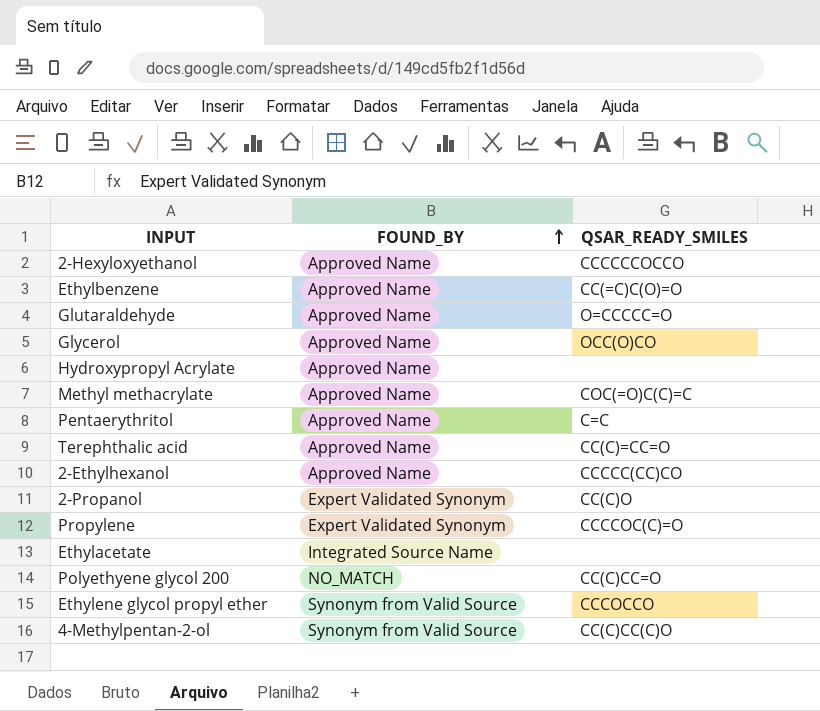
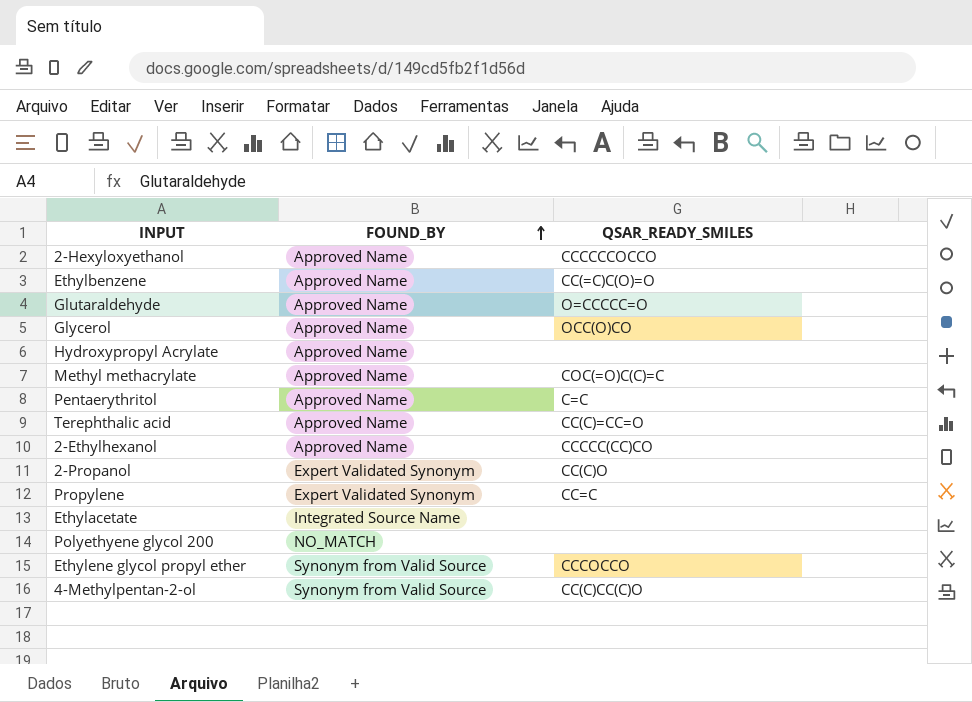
Propylene | QSAR_READY_SMILES: CCCCOC(C)=O -> CC=C
Polyethyene glycol 200 | QSAR_READY_SMILES: CC(C)CC=O -> none

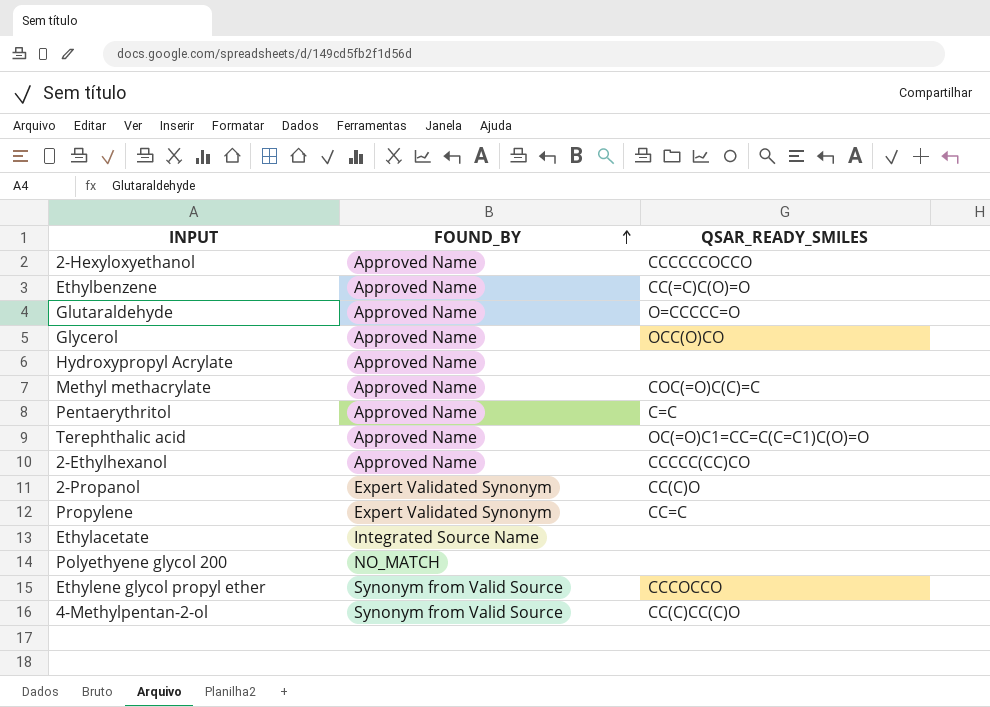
Terephthalic acid | QSAR_READY_SMILES: CC(C)=CC=O -> OC(=O)C1=CC=C(C=C1)C(O)=O

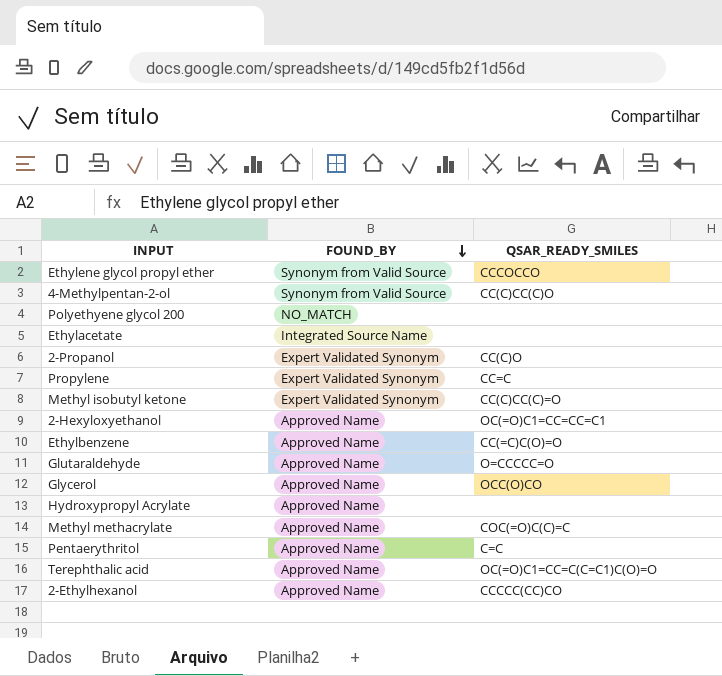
row order: FOUND_BY ascending -> FOUND_BY descending
row Methyl isobutyl ketone: none -> Expert Validated Synonym | CC(C)CC(C)=O
2-Hexyloxyethanol | QSAR_READY_SMILES: CCCCCCOCCO -> OC(=O)C1=CC=CC=C1

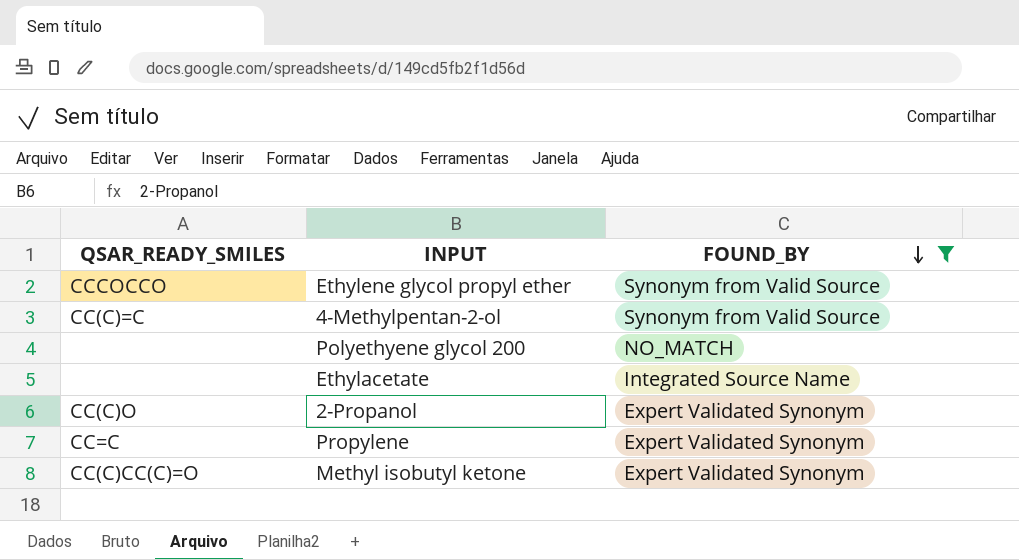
filter: none -> FOUND_BY != Approved Name
column QSAR_READY_SMILES | position: 3 -> 1
4-Methylpentan-2-ol | QSAR_READY_SMILES: CC(C)CC(C)O -> CC(C)=C

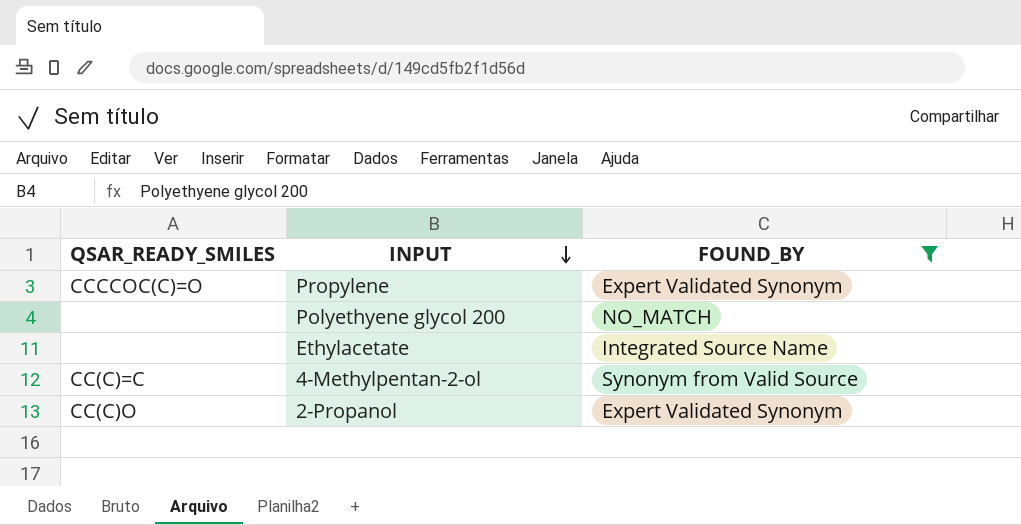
row order: FOUND_BY descending -> INPUT descending
row Ethylene glycol propyl ether: CCCOCCO | Synonym from Valid Source -> none
row Methyl isobutyl ketone: CC(C)CC(C)=O | Expert Validated Synonym -> none
Propylene | QSAR_READY_SMILES: CC=C -> CCCCOC(C)=O

